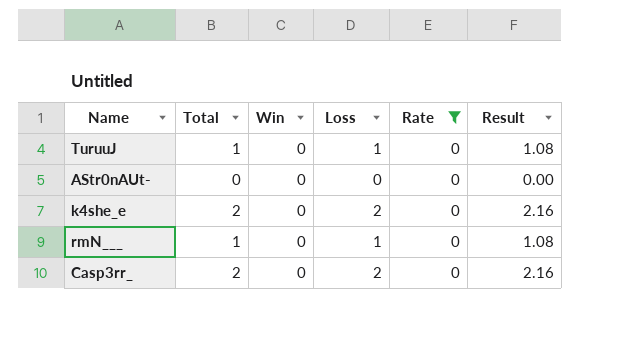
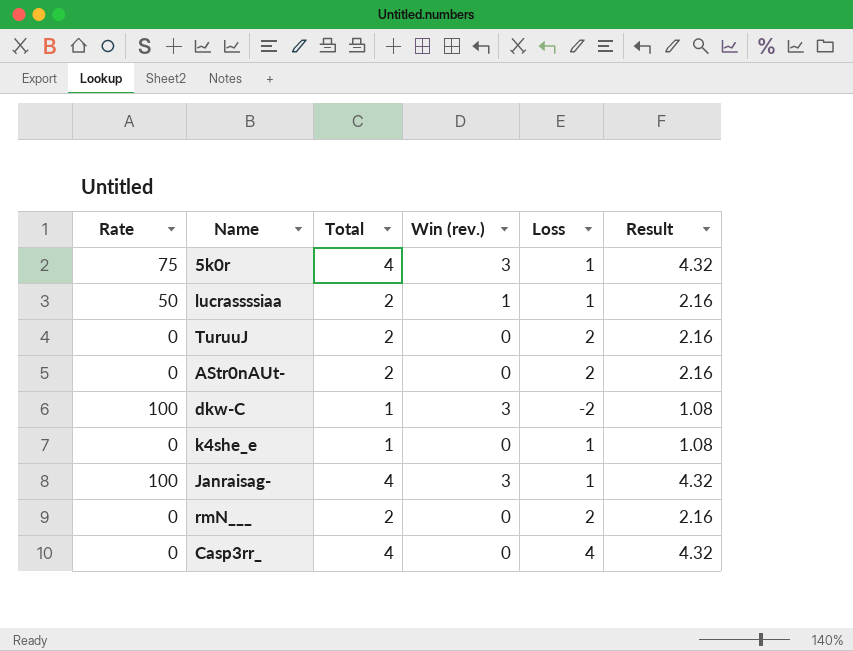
filter: Rate = 0 -> none
column Rate | position: 5 -> 1
column name: Win -> Win (rev.)
TuruuJ | Total: 1 -> 2
TuruuJ | Loss: 1 -> 2
TuruuJ | Result: 1.08 -> 2.16
AStr0nAUt- | Total: 0 -> 2
AStr0nAUt- | Loss: 0 -> 2
AStr0nAUt- | Result: 0.00 -> 2.16
k4she_e | Total: 2 -> 1
k4she_e | Loss: 2 -> 1
k4she_e | Result: 2.16 -> 1.08
rmN___ | Total: 1 -> 2
rmN___ | Loss: 1 -> 2
rmN___ | Result: 1.08 -> 2.16
Casp3rr_ | Total: 2 -> 4
Casp3rr_ | Loss: 2 -> 4
Casp3rr_ | Result: 2.16 -> 4.32

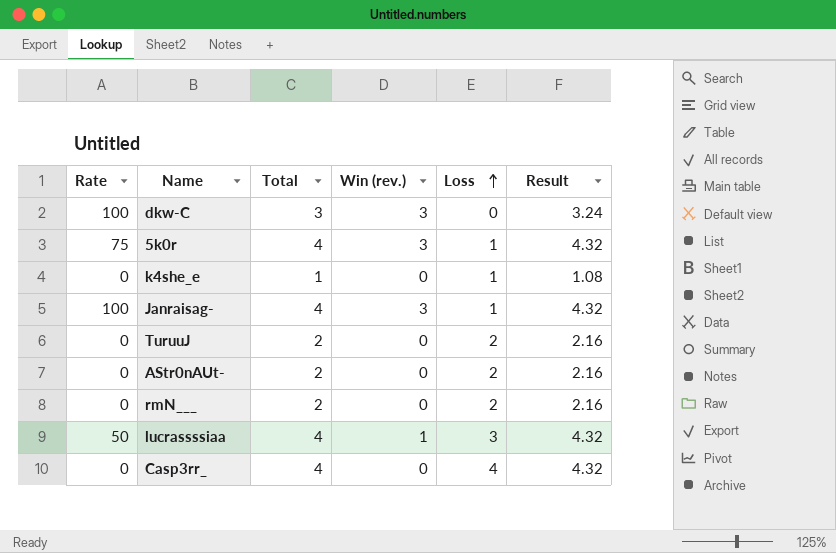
row order: none -> Loss ascending
dkw-C | Total: 1 -> 3
dkw-C | Loss: -2 -> 0
dkw-C | Result: 1.08 -> 3.24
lucrassssiaa | Total: 2 -> 4
lucrassssiaa | Loss: 1 -> 3
lucrassssiaa | Result: 2.16 -> 4.32

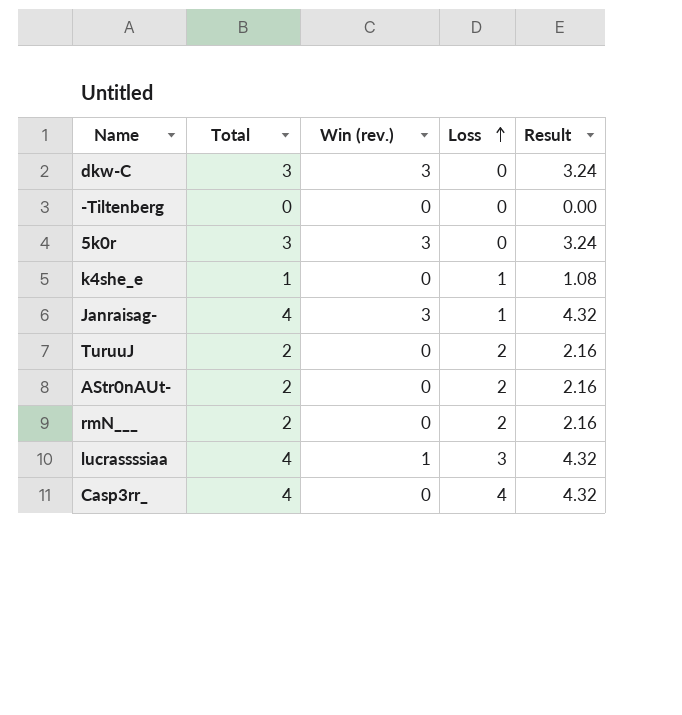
column Rate | position: 1 -> none
row -Tiltenberg: none -> 0 | 0 | 0 | 0.00
5k0r | Total: 4 -> 3
5k0r | Loss: 1 -> 0
5k0r | Result: 4.32 -> 3.24

